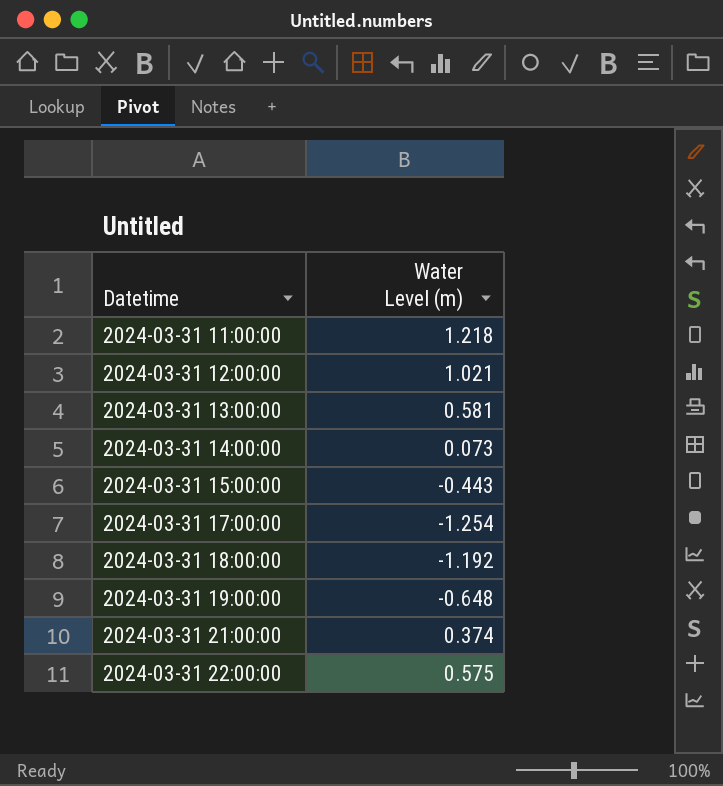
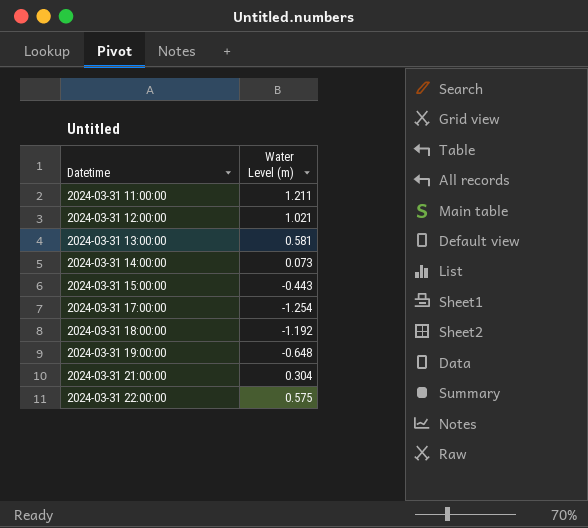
2024-03-31 11:00:00 | Water Level (m): 1.218 -> 1.211
2024-03-31 21:00:00 | Water Level (m): 0.374 -> 0.304

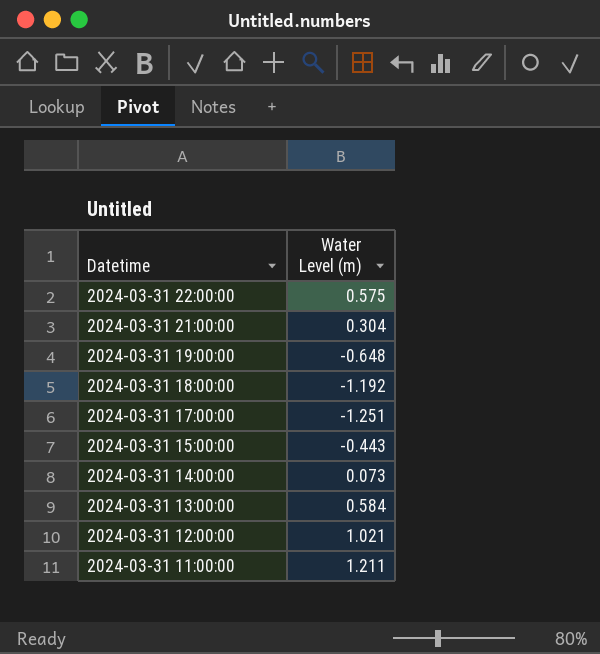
row order: Datetime ascending -> Datetime descending
2024-03-31 17:00:00 | Water Level (m): -1.254 -> -1.251
2024-03-31 13:00:00 | Water Level (m): 0.581 -> 0.584

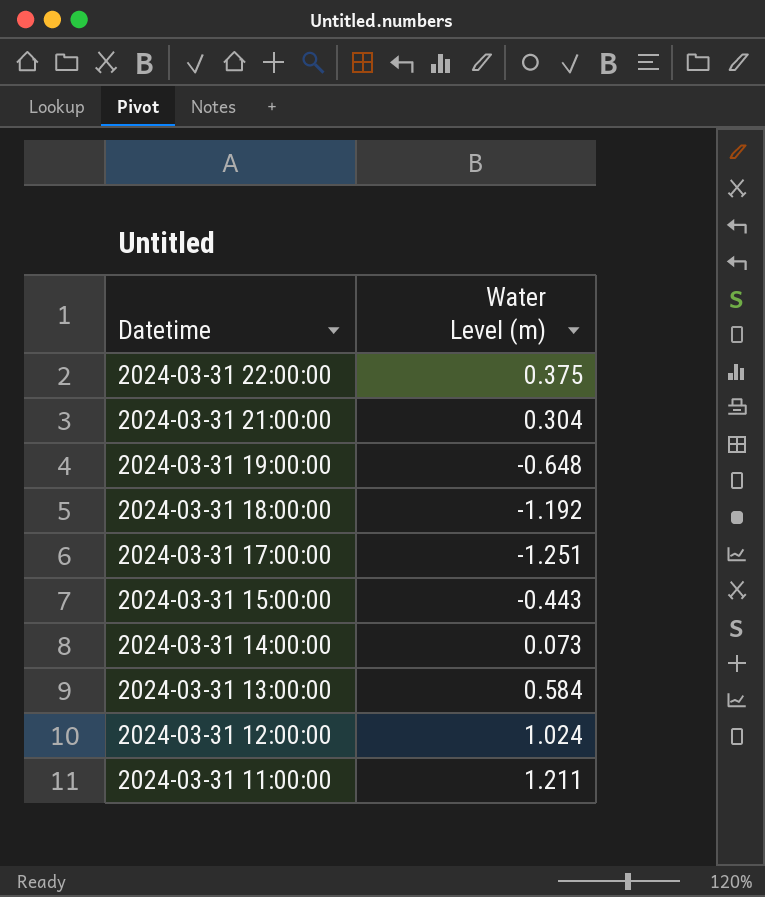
2024-03-31 22:00:00 | Water Level (m): 0.575 -> 0.375
2024-03-31 12:00:00 | Water Level (m): 1.021 -> 1.024

